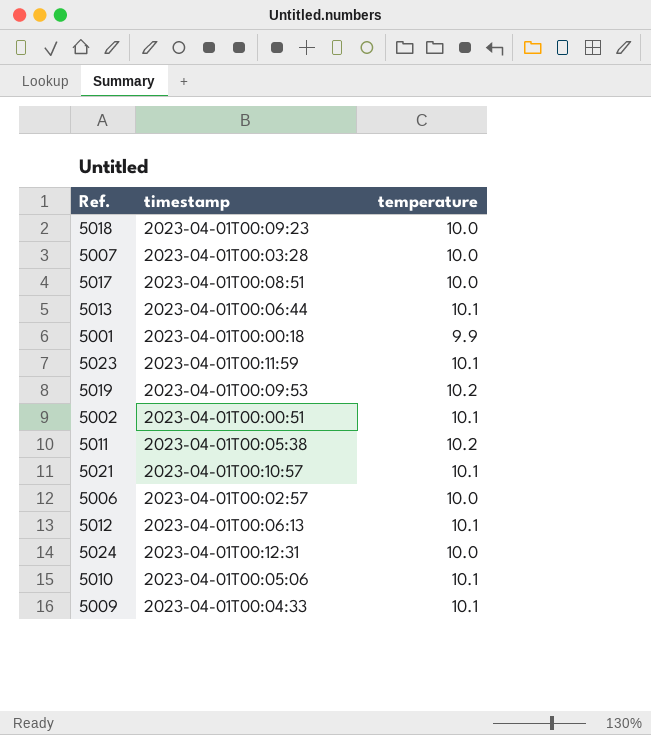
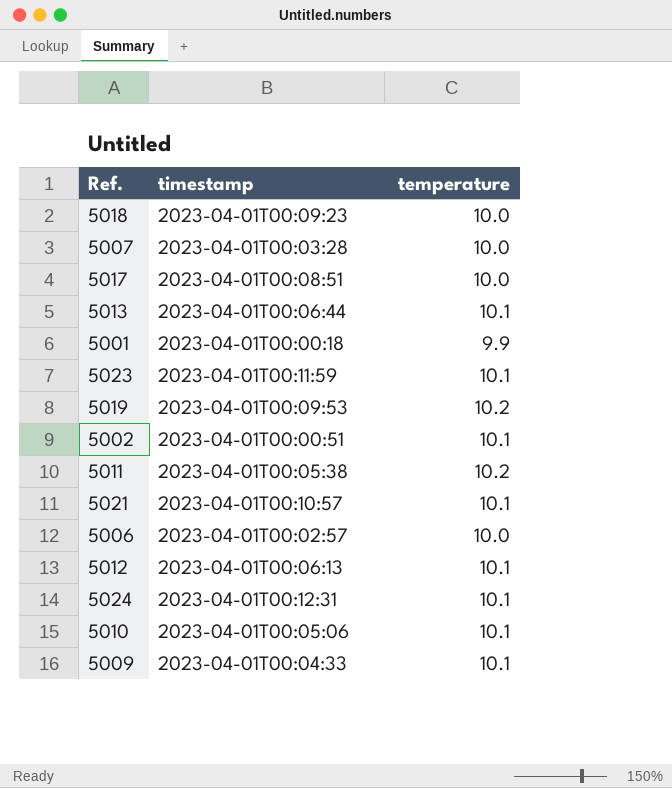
5024 | temperature: 10.0 -> 10.1

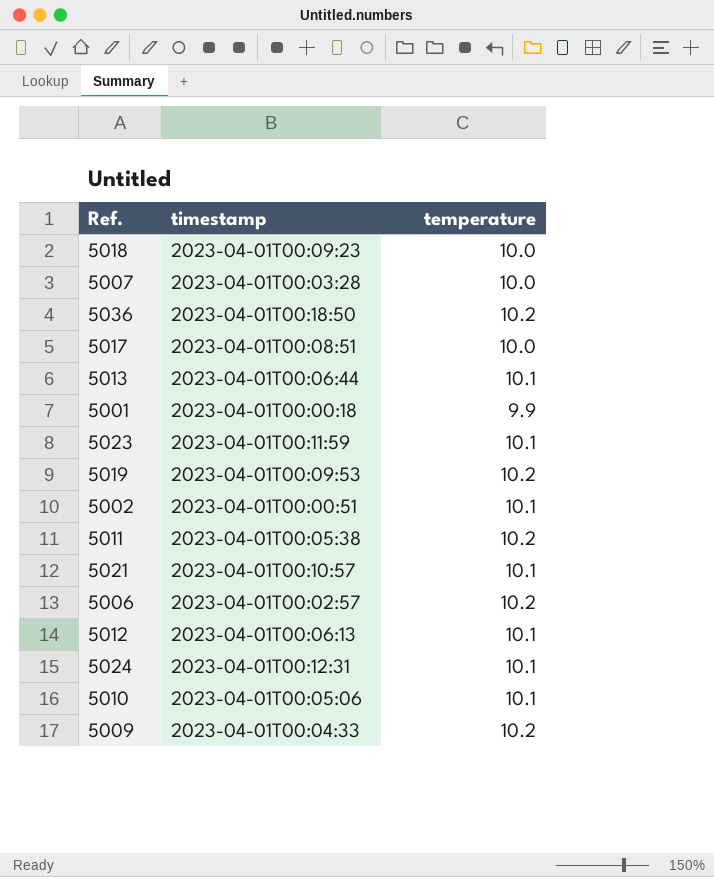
row 5036: none -> 2023-04-01T00:18:50 | 10.2
5006 | temperature: 10.0 -> 10.2
5009 | temperature: 10.1 -> 10.2

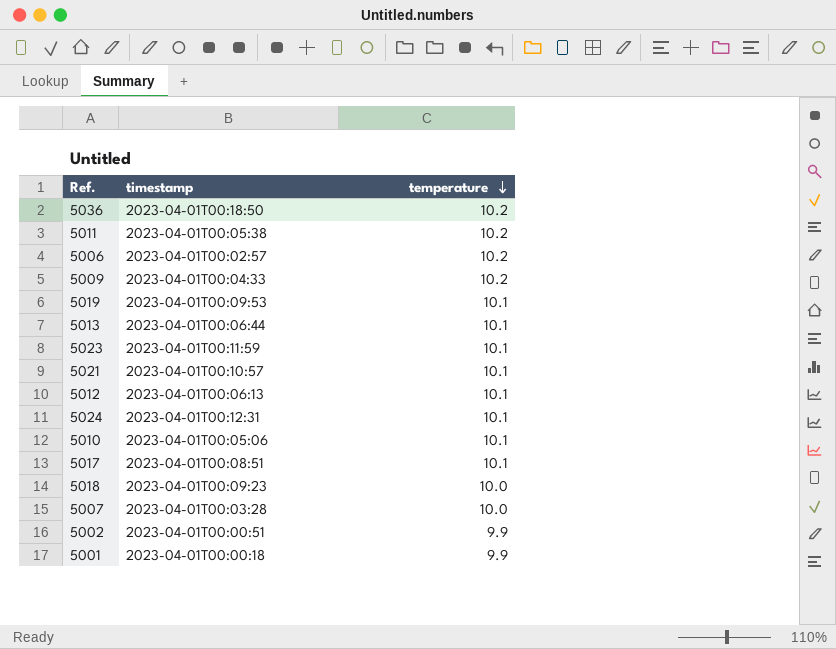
row order: none -> temperature descending
5019 | temperature: 10.2 -> 10.1
5017 | temperature: 10.0 -> 10.1
5002 | temperature: 10.1 -> 9.9

